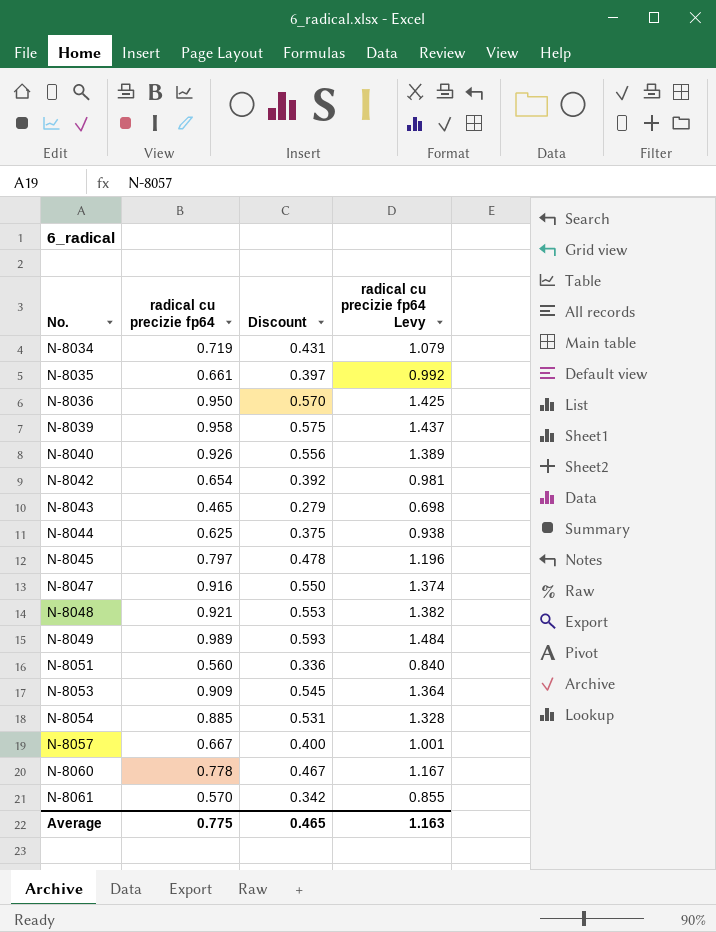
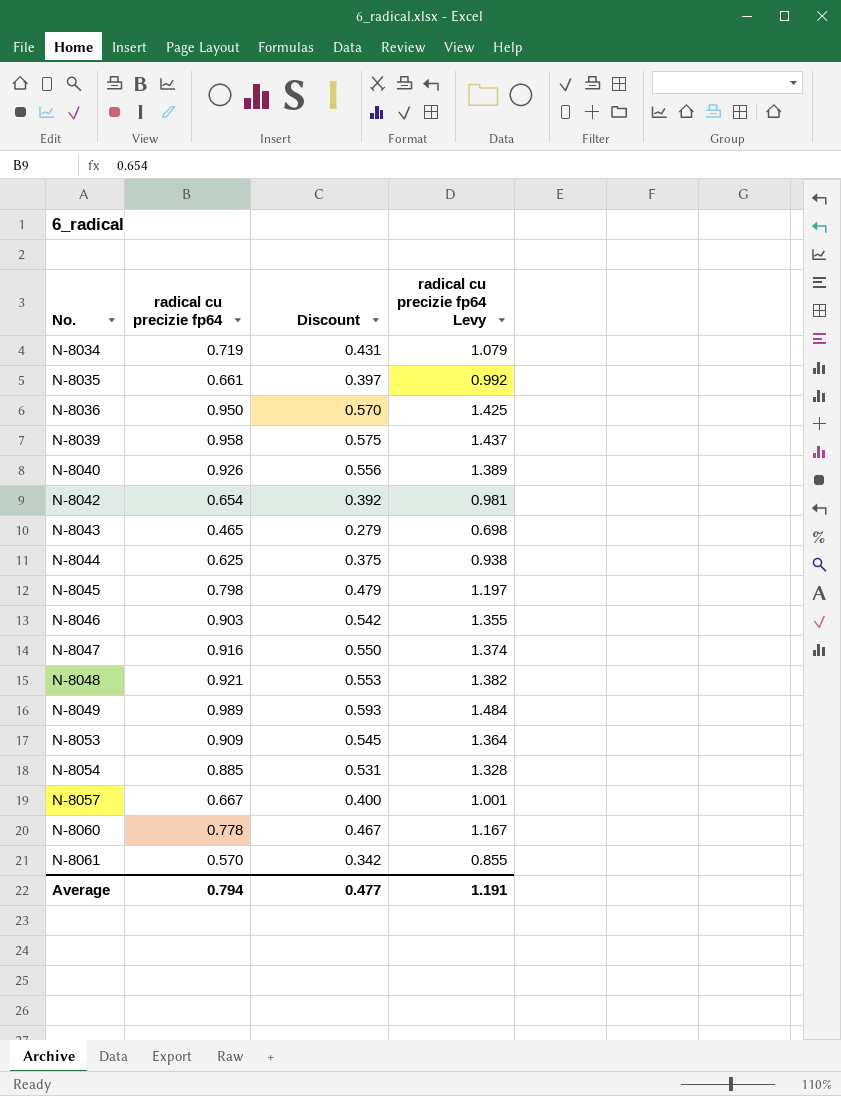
row N-8051: 0.560 | 0.336 | 0.840 -> none
N-8045 | radical cu precizie fp64: 0.797 -> 0.798
N-8045 | Discount: 0.478 -> 0.479
N-8045 | radical cu precizie fp64 Levy: 1.196 -> 1.197
row N-8046: none -> 0.903 | 0.542 | 1.355
Average | radical cu precizie fp64: 0.775 -> 0.794
Average | Discount: 0.465 -> 0.477
Average | radical cu precizie fp64 Levy: 1.163 -> 1.191

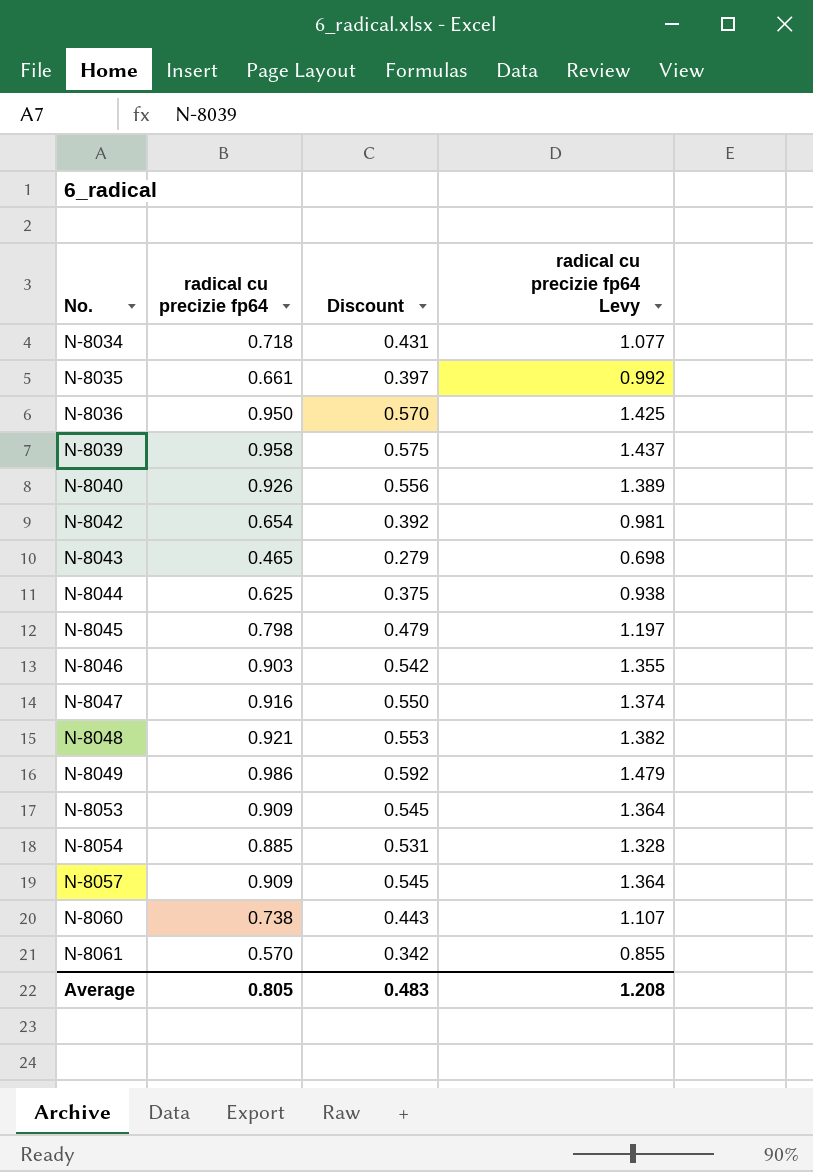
N-8034 | radical cu precizie fp64: 0.719 -> 0.718
N-8034 | radical cu precizie fp64 Levy: 1.079 -> 1.077
N-8049 | radical cu precizie fp64: 0.989 -> 0.986
N-8049 | Discount: 0.593 -> 0.592
N-8049 | radical cu precizie fp64 Levy: 1.484 -> 1.479
N-8057 | radical cu precizie fp64: 0.667 -> 0.909
N-8057 | Discount: 0.400 -> 0.545
N-8057 | radical cu precizie fp64 Levy: 1.001 -> 1.364
N-8060 | radical cu precizie fp64: 0.778 -> 0.738
N-8060 | Discount: 0.467 -> 0.443
N-8060 | radical cu precizie fp64 Levy: 1.167 -> 1.107
Average | radical cu precizie fp64: 0.794 -> 0.805
Average | Discount: 0.477 -> 0.483
Average | radical cu precizie fp64 Levy: 1.191 -> 1.208

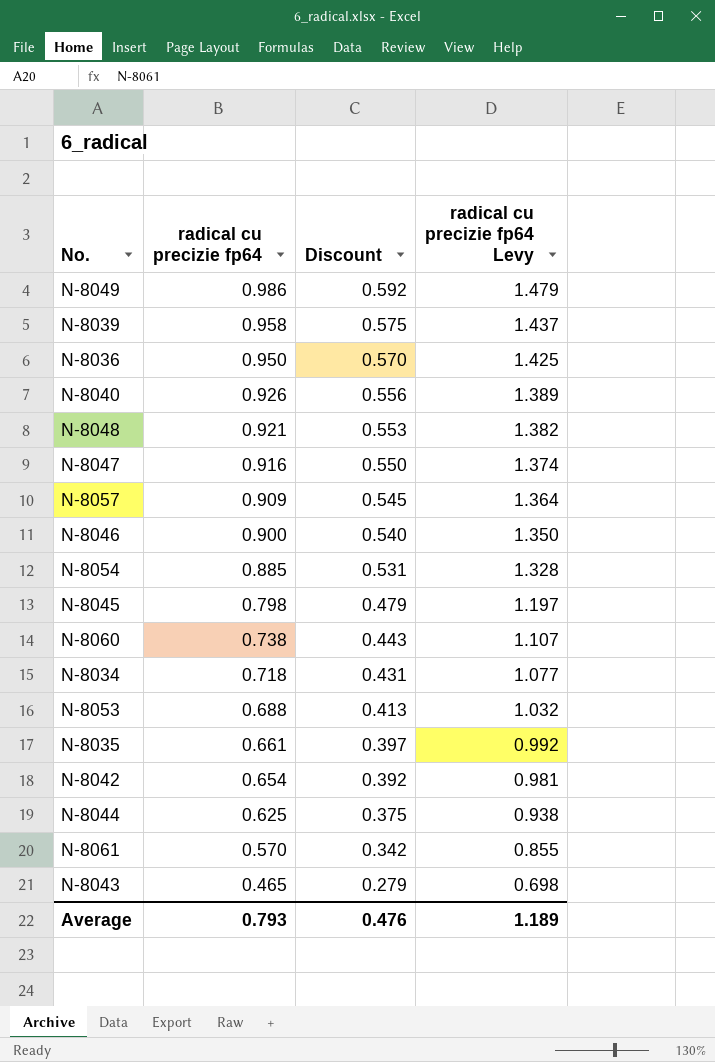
row order: No. ascending -> radical cu precizie fp64 descending
N-8046 | radical cu precizie fp64: 0.903 -> 0.900
N-8046 | Discount: 0.542 -> 0.540
N-8046 | radical cu precizie fp64 Levy: 1.355 -> 1.350
N-8053 | radical cu precizie fp64: 0.909 -> 0.688
N-8053 | Discount: 0.545 -> 0.413
N-8053 | radical cu precizie fp64 Levy: 1.364 -> 1.032
Average | radical cu precizie fp64: 0.805 -> 0.793
Average | Discount: 0.483 -> 0.476
Average | radical cu precizie fp64 Levy: 1.208 -> 1.189

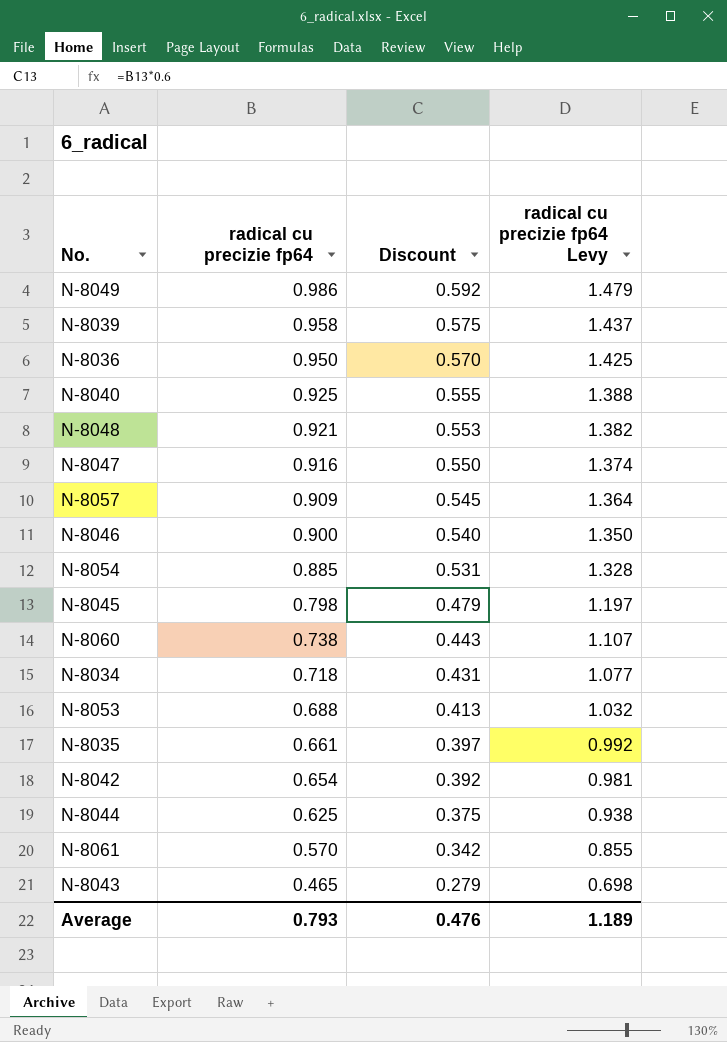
N-8040 | radical cu precizie fp64: 0.926 -> 0.925
N-8040 | Discount: 0.556 -> 0.555
N-8040 | radical cu precizie fp64 Levy: 1.389 -> 1.388

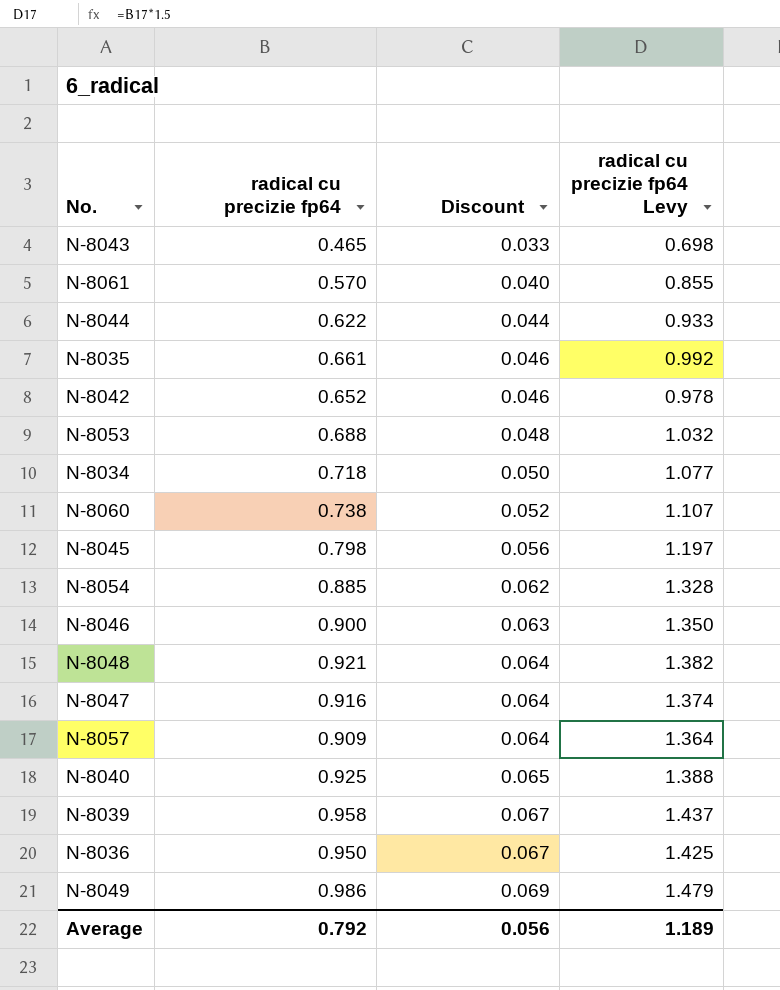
row order: radical cu precizie fp64 descending -> Discount ascending
column Discount | formula: [radical cu precizie fp64] * 0.6 -> [radical cu precizie fp64] * 0.07
N-8044 | radical cu precizie fp64: 0.625 -> 0.622
N-8044 | radical cu precizie fp64 Levy: 0.938 -> 0.933
N-8042 | radical cu precizie fp64: 0.654 -> 0.652
N-8042 | radical cu precizie fp64 Levy: 0.981 -> 0.978
Average | radical cu precizie fp64: 0.793 -> 0.792
Average | Discount: 0.476 -> 0.056

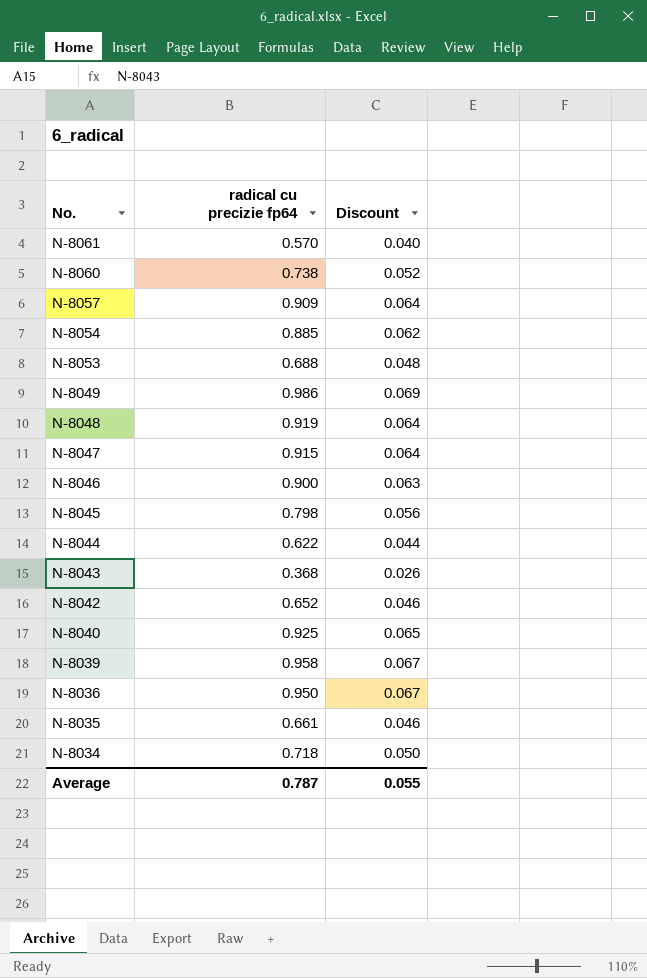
row order: Discount ascending -> No. descending
column radical cu precizie fp64 Levy | formula: [radical cu precizie fp64] * 1.5 -> none
N-8048 | radical cu precizie fp64: 0.921 -> 0.919
N-8047 | radical cu precizie fp64: 0.916 -> 0.915
N-8043 | radical cu precizie fp64: 0.465 -> 0.368
N-8043 | Discount: 0.033 -> 0.026
Average | radical cu precizie fp64: 0.792 -> 0.787
Average | Discount: 0.056 -> 0.055

